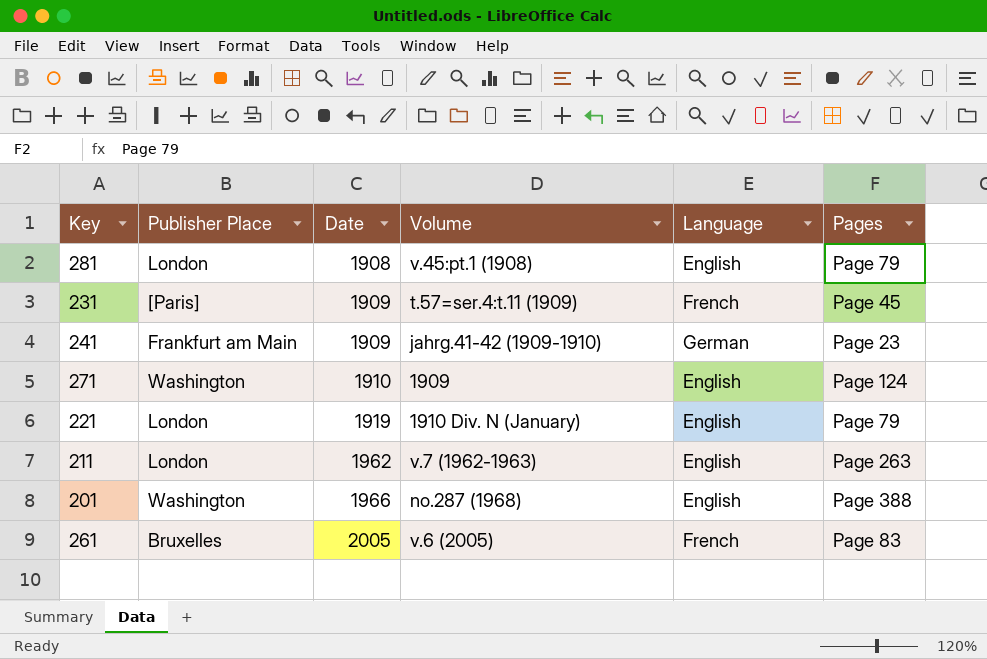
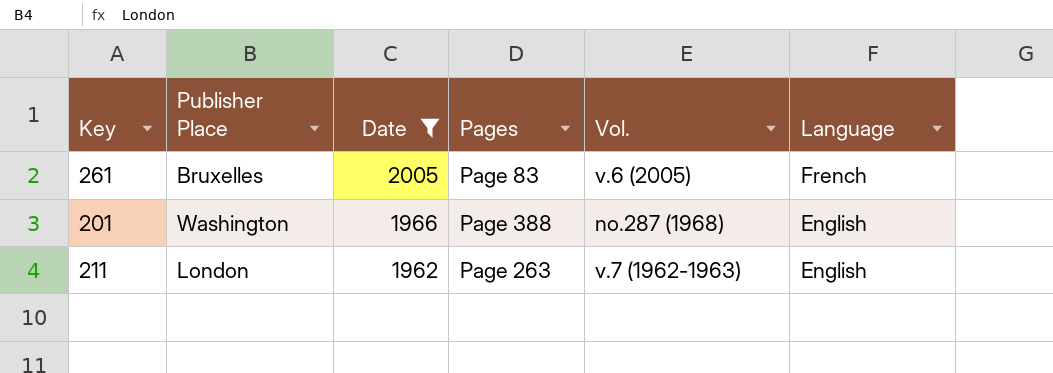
filter: none -> Date >= 1962
row order: Date ascending -> Date descending
column Pages | position: 6 -> 4
column name: Volume -> Vol.

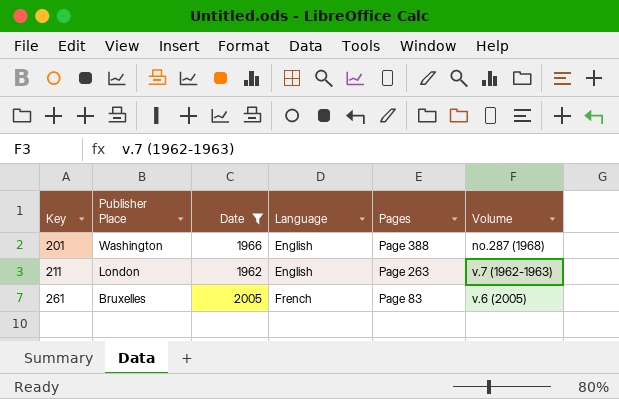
row order: Date descending -> Key ascending
column Language | position: 6 -> 4
column name: Vol. -> Volume

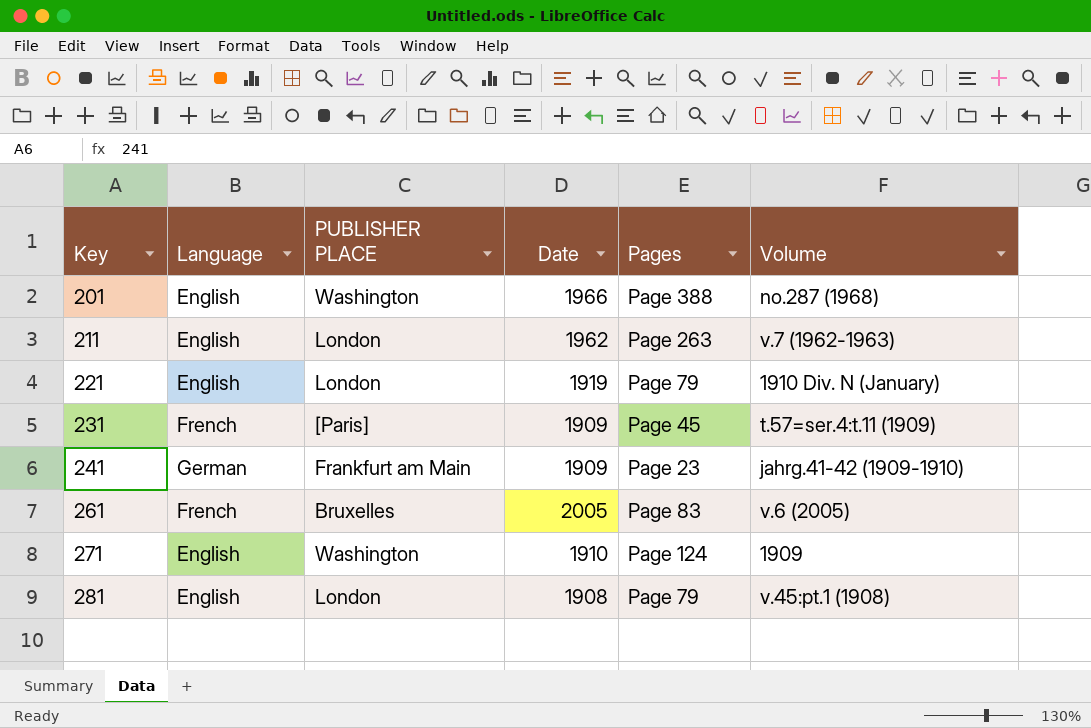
filter: Date >= 1962 -> none
column Language | position: 4 -> 2
column name: Publisher Place -> PUBLISHER PLACE

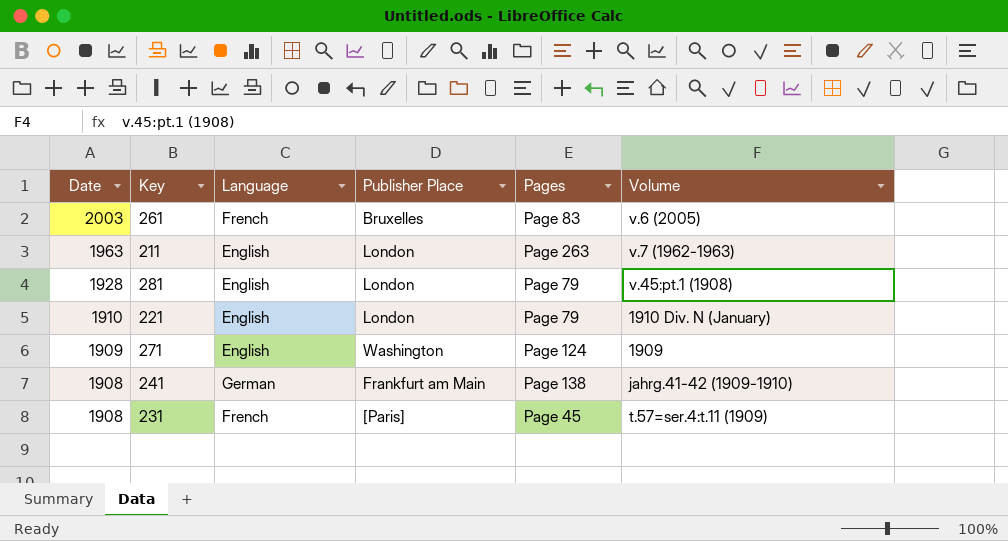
row order: Key ascending -> Date descending
column Date | position: 4 -> 1
column name: PUBLISHER PLACE -> Publisher Place
row 201: English | Washington | 1966 | Page 388 | no.287 (1968) -> none
261 | Date: 2005 -> 2003
211 | Date: 1962 -> 1963
281 | Date: 1908 -> 1928
221 | Date: 1919 -> 1910
271 | Date: 1910 -> 1909
241 | Date: 1909 -> 1908
241 | Pages: Page 23 -> Page 138
231 | Date: 1909 -> 1908

